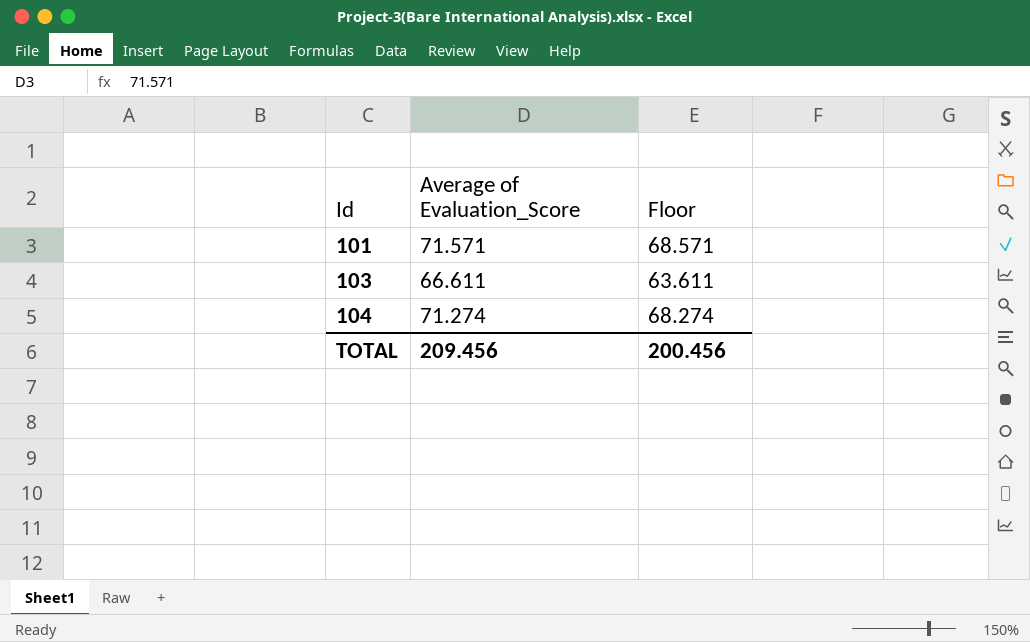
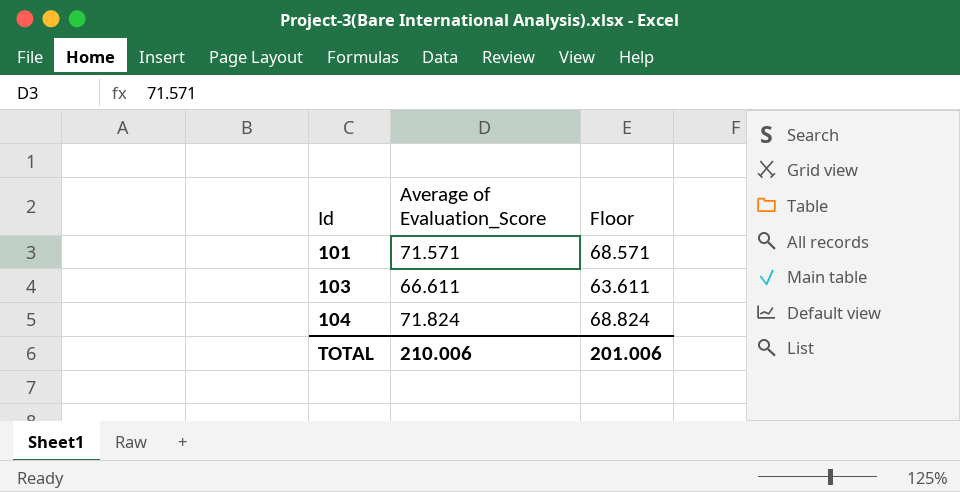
104 | Average of Evaluation_Score: 71.274 -> 71.824
104 | Floor: 68.274 -> 68.824
TOTAL | Average of Evaluation_Score: 209.456 -> 210.006
TOTAL | Floor: 200.456 -> 201.006

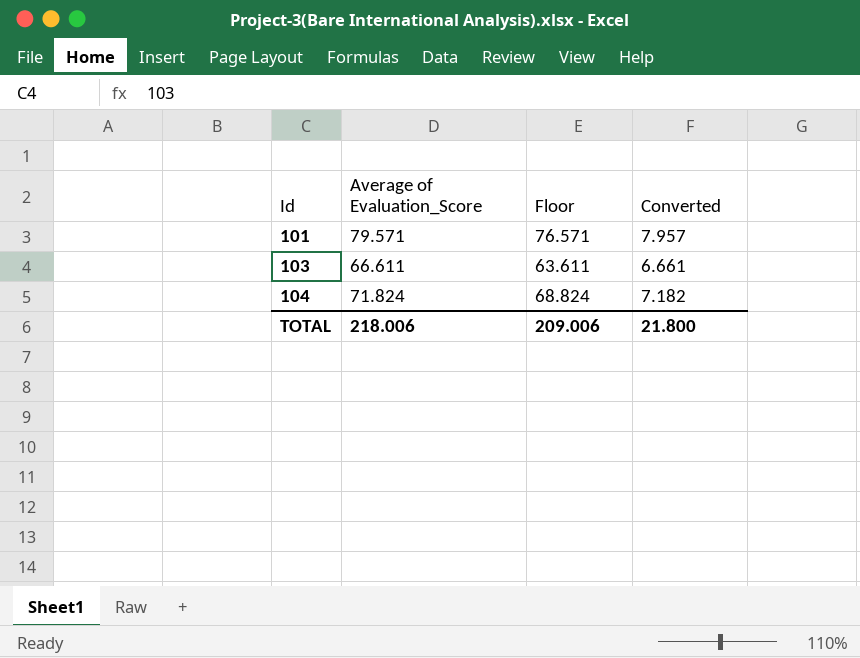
column Converted | formula: none -> [Average of Evaluation_Score] * 0.1
101 | Average of Evaluation_Score: 71.571 -> 79.571
101 | Floor: 68.571 -> 76.571
TOTAL | Average of Evaluation_Score: 210.006 -> 218.006
TOTAL | Floor: 201.006 -> 209.006

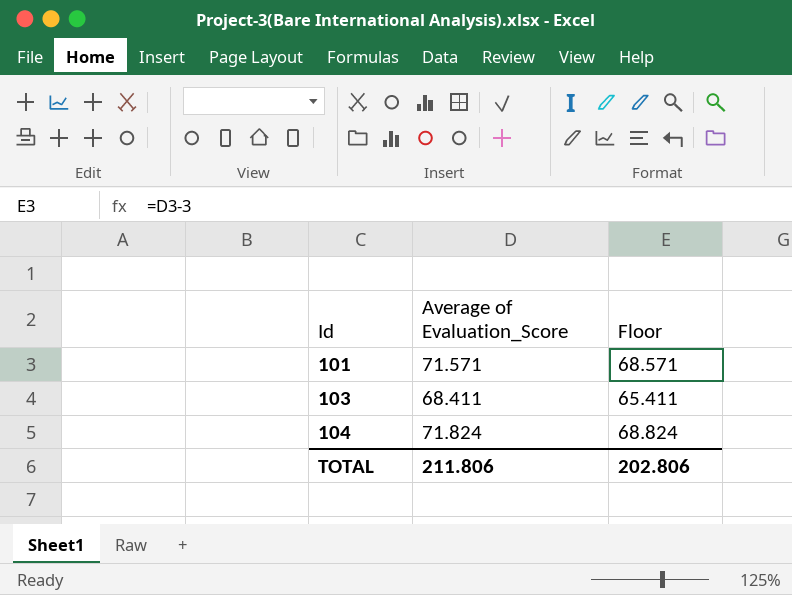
column Converted | formula: [Average of Evaluation_Score] * 0.1 -> none
101 | Average of Evaluation_Score: 79.571 -> 71.571
101 | Floor: 76.571 -> 68.571
103 | Average of Evaluation_Score: 66.611 -> 68.411
103 | Floor: 63.611 -> 65.411
TOTAL | Average of Evaluation_Score: 218.006 -> 211.806
TOTAL | Floor: 209.006 -> 202.806

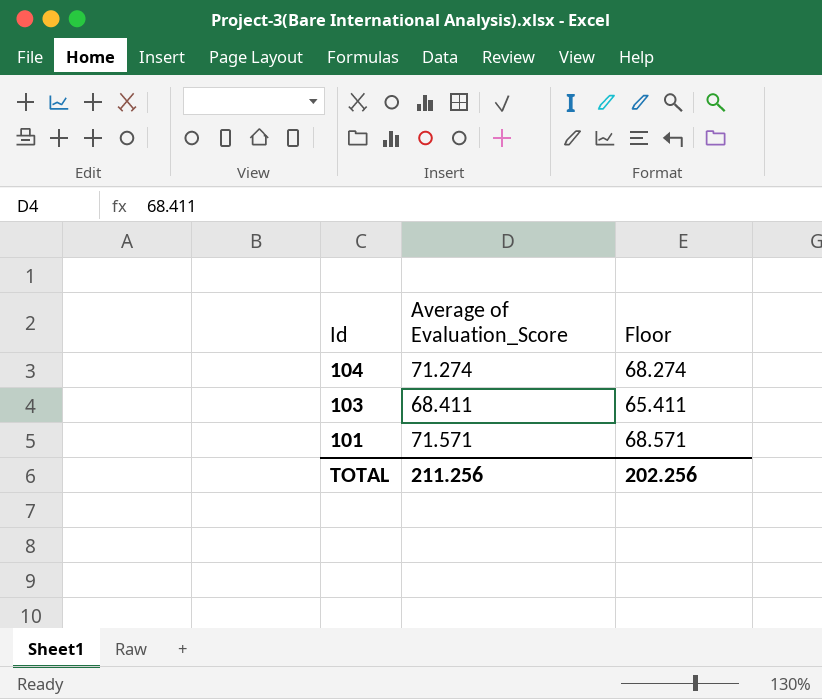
row order: Id ascending -> Id descending
104 | Average of Evaluation_Score: 71.824 -> 71.274
104 | Floor: 68.824 -> 68.274
TOTAL | Average of Evaluation_Score: 211.806 -> 211.256
TOTAL | Floor: 202.806 -> 202.256

